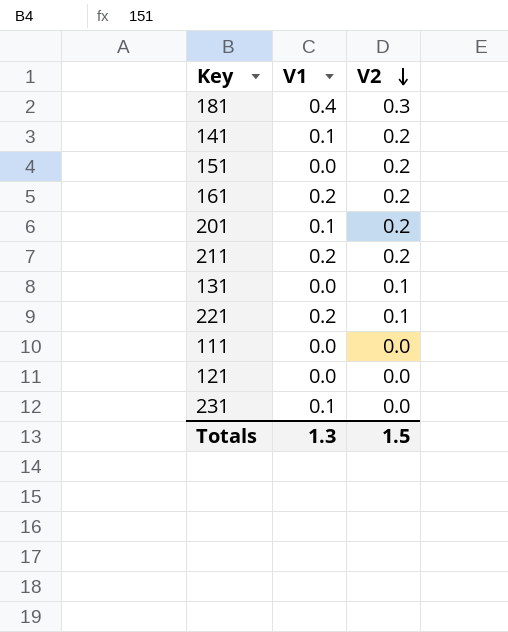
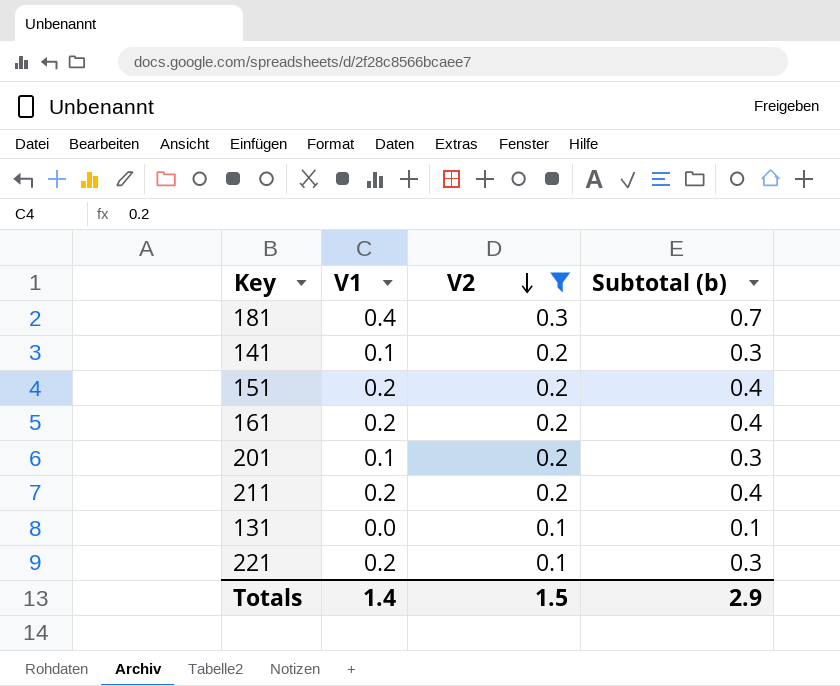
filter: none -> V2 != 0.0
column Subtotal (b) | formula: none -> [V1] + [V2]
151 | V1: 0.0 -> 0.2
Totals | V1: 1.3 -> 1.4

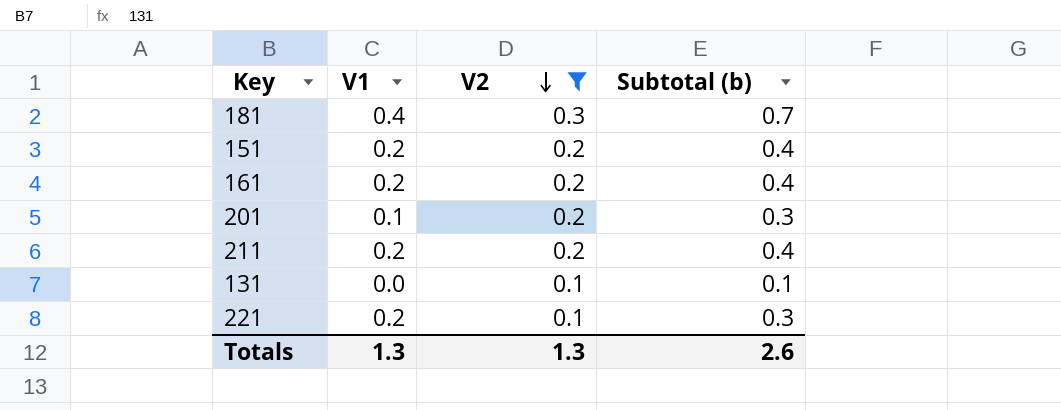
row 141: 0.1 | 0.2 | 0.3 -> none
Totals | V1: 1.4 -> 1.3
Totals | V2: 1.5 -> 1.3
Totals | Subtotal (b): 2.9 -> 2.6

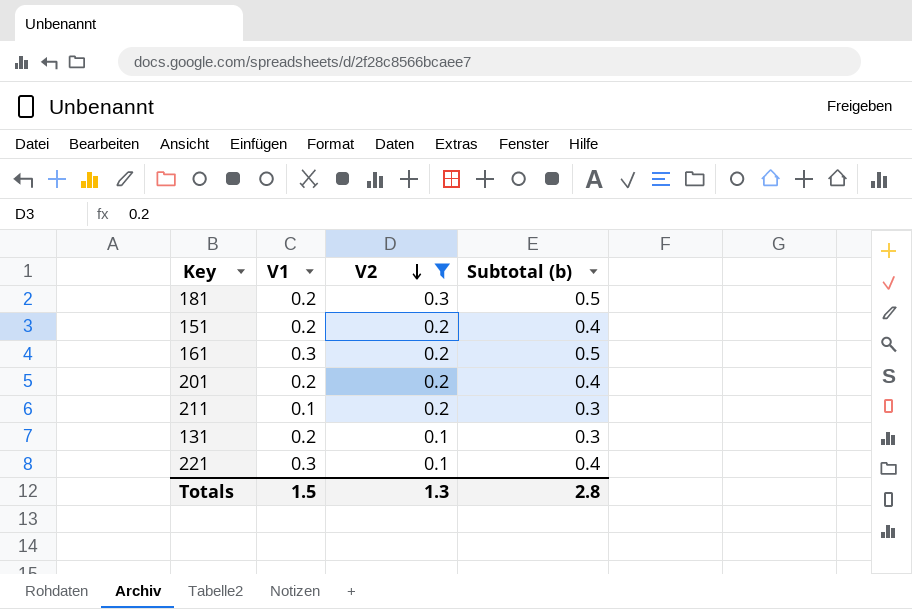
181 | V1: 0.4 -> 0.2
181 | Subtotal (b): 0.7 -> 0.5
161 | V1: 0.2 -> 0.3
161 | Subtotal (b): 0.4 -> 0.5
201 | V1: 0.1 -> 0.2
201 | Subtotal (b): 0.3 -> 0.4
211 | V1: 0.2 -> 0.1
211 | Subtotal (b): 0.4 -> 0.3
131 | V1: 0.0 -> 0.2
131 | Subtotal (b): 0.1 -> 0.3
221 | V1: 0.2 -> 0.3
221 | Subtotal (b): 0.3 -> 0.4
Totals | V1: 1.3 -> 1.5
Totals | Subtotal (b): 2.6 -> 2.8

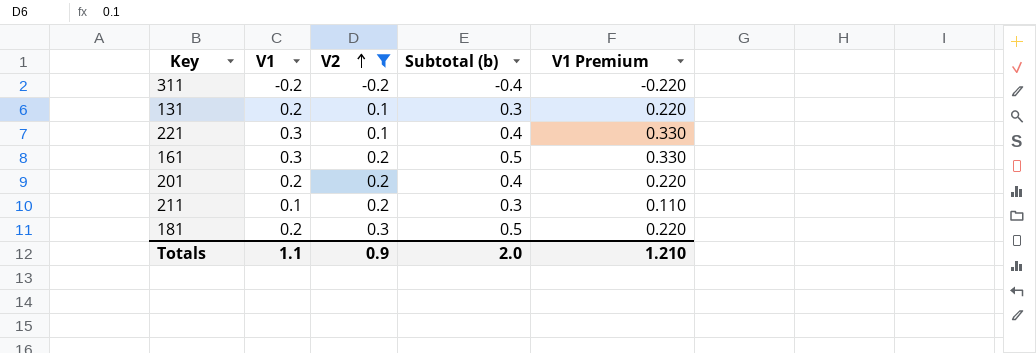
row order: V2 descending -> V2 ascending
column V1 Premium | formula: none -> [V1] * 1.1
row 151: 0.2 | 0.2 | 0.4 -> none
row 311: none -> -0.2 | -0.2 | -0.4 | -0.220
Totals | V1: 1.5 -> 1.1
Totals | V2: 1.3 -> 0.9
Totals | Subtotal (b): 2.8 -> 2.0

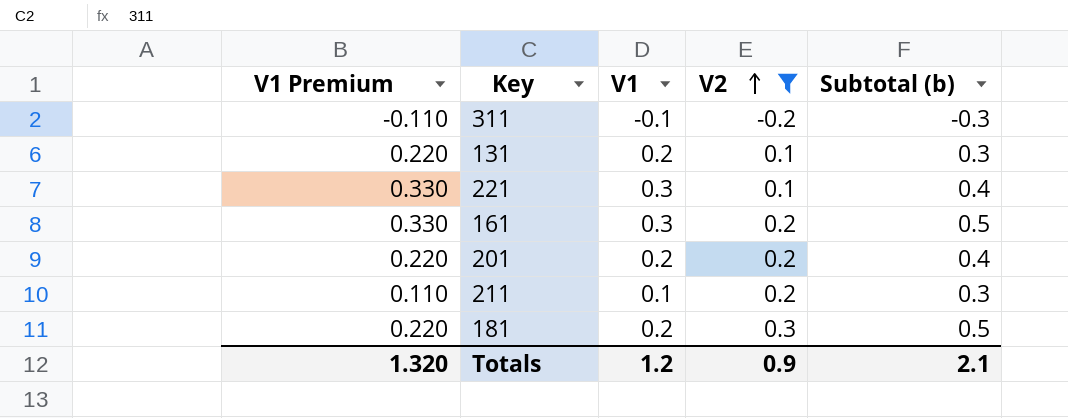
column V1 Premium | position: 5 -> 1
311 | V1 Premium: -0.220 -> -0.110
311 | V1: -0.2 -> -0.1
311 | Subtotal (b): -0.4 -> -0.3
Totals | V1 Premium: 1.210 -> 1.320
Totals | V1: 1.1 -> 1.2
Totals | Subtotal (b): 2.0 -> 2.1

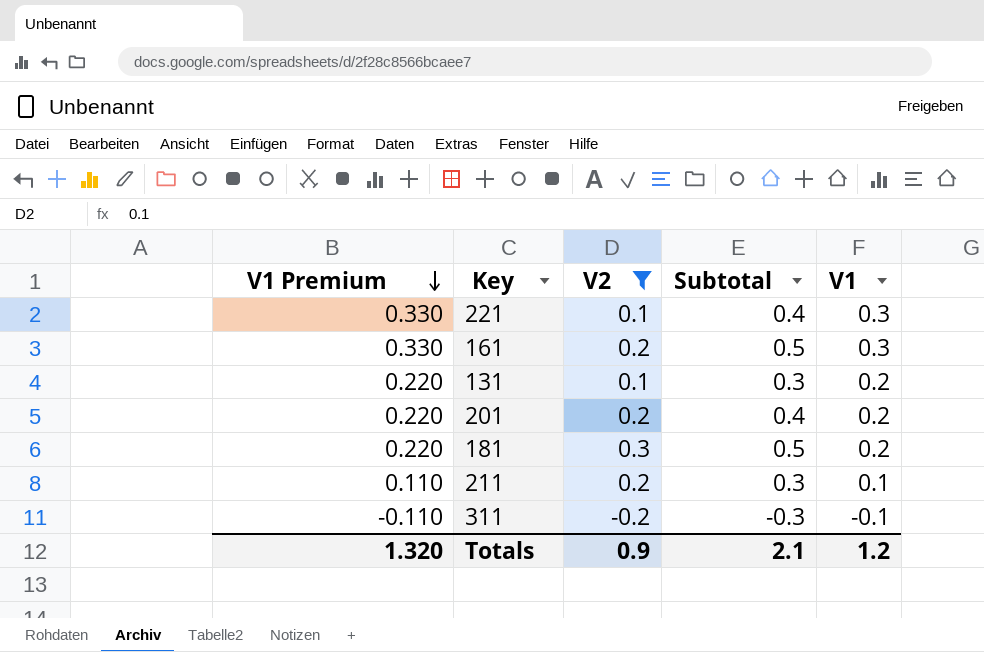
row order: V2 ascending -> V1 Premium descending
column name: Subtotal (b) -> Subtotal
column V1 | position: 3 -> 5

